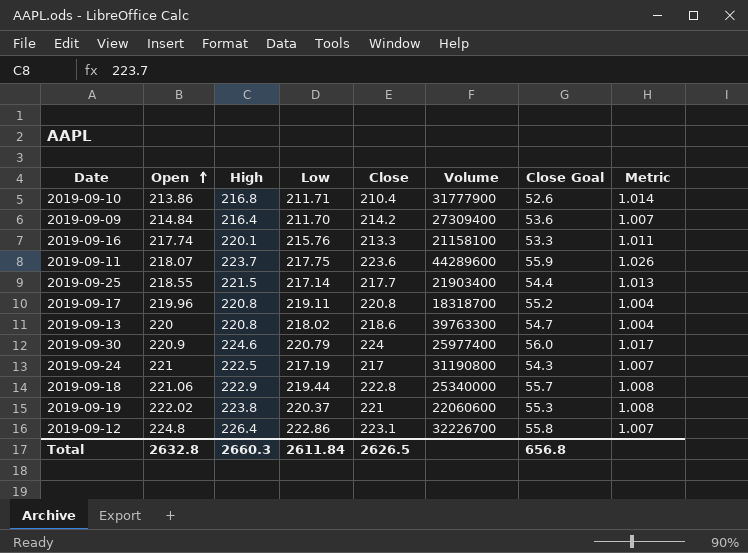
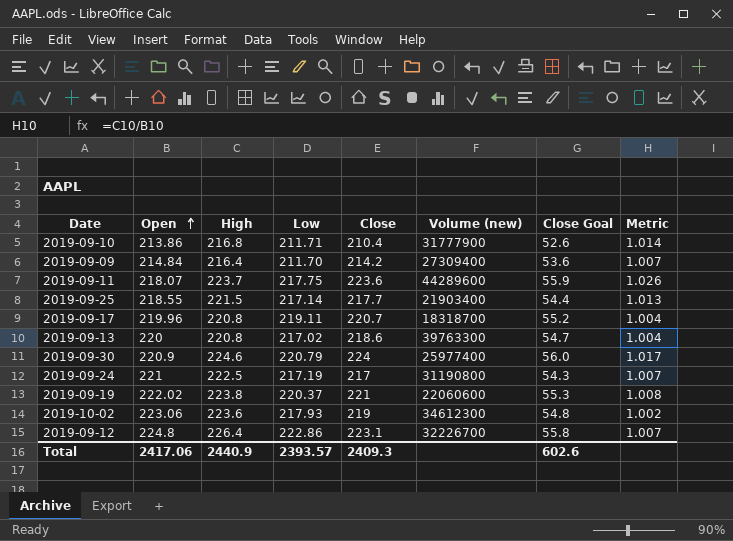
column name: Volume -> Volume (new)
row 2019-09-16: 217.74 | 220.1 | 215.76 | 213.3 | 21158100 | 53.3 | 1.011 -> none
row 2019-09-18: 221.06 | 222.9 | 219.44 | 222.8 | 25340000 | 55.7 | 1.008 -> none
2019-09-17 | Close: 220.8 -> 220.7
2019-09-13 | Low: 218.02 -> 217.02
row 2019-10-02: none -> 223.06 | 223.6 | 217.93 | 219 | 34612300 | 54.8 | 1.002
Total | Open: 2632.8 -> 2417.06
Total | High: 2660.3 -> 2440.9
Total | Low: 2611.84 -> 2393.57
Total | Close: 2626.5 -> 2409.3
Total | Close Goal: 656.8 -> 602.6

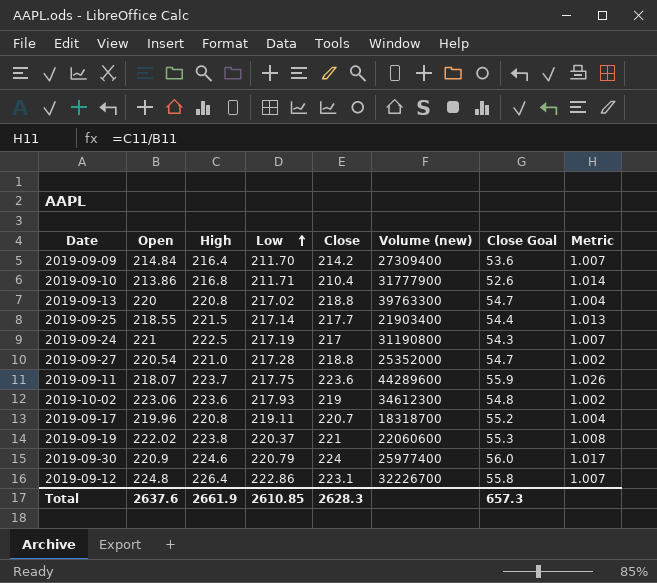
row order: Open ascending -> Low ascending
2019-09-13 | Close: 218.6 -> 218.8
row 2019-09-27: none -> 220.54 | 221.0 | 217.28 | 218.8 | 25352000 | 54.7 | 1.002
Total | Open: 2417.06 -> 2637.6
Total | High: 2440.9 -> 2661.9
Total | Low: 2393.57 -> 2610.85
Total | Close: 2409.3 -> 2628.3
Total | Close Goal: 602.6 -> 657.3

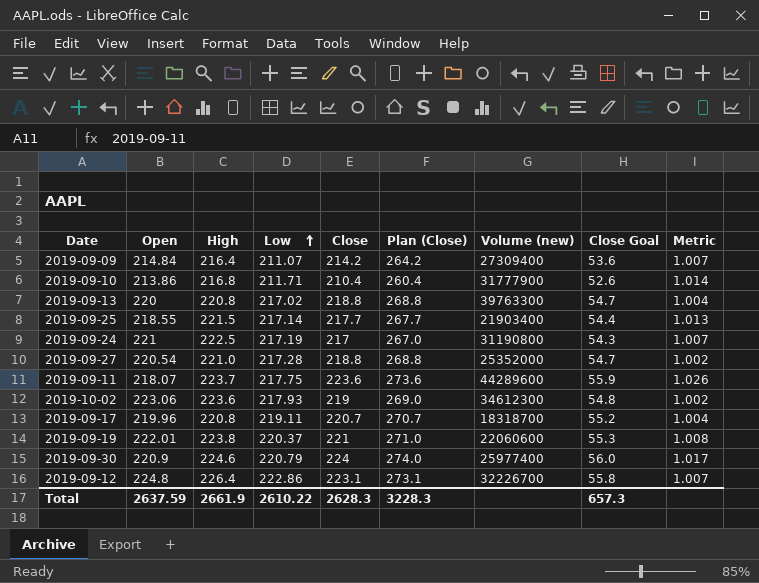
column Plan (Close) | formula: none -> [Close] + 50
2019-09-09 | Low: 211.70 -> 211.07
2019-09-19 | Open: 222.02 -> 222.01
Total | Open: 2637.6 -> 2637.59
Total | Low: 2610.85 -> 2610.22

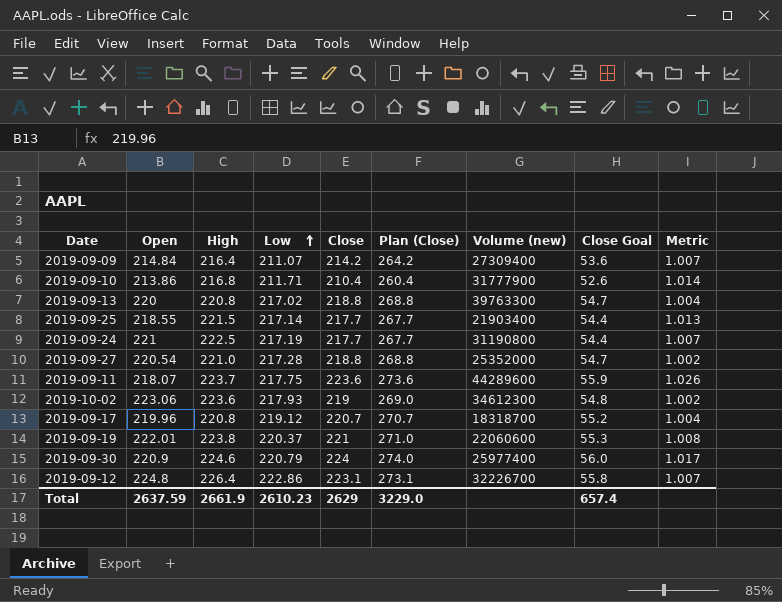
2019-09-24 | Close: 217 -> 217.7
2019-09-24 | Plan (Close): 267.0 -> 267.7
2019-09-24 | Close Goal: 54.3 -> 54.4
2019-09-17 | Low: 219.11 -> 219.12
Total | Low: 2610.22 -> 2610.23
Total | Close: 2628.3 -> 2629
Total | Plan (Close): 3228.3 -> 3229.0
Total | Close Goal: 657.3 -> 657.4

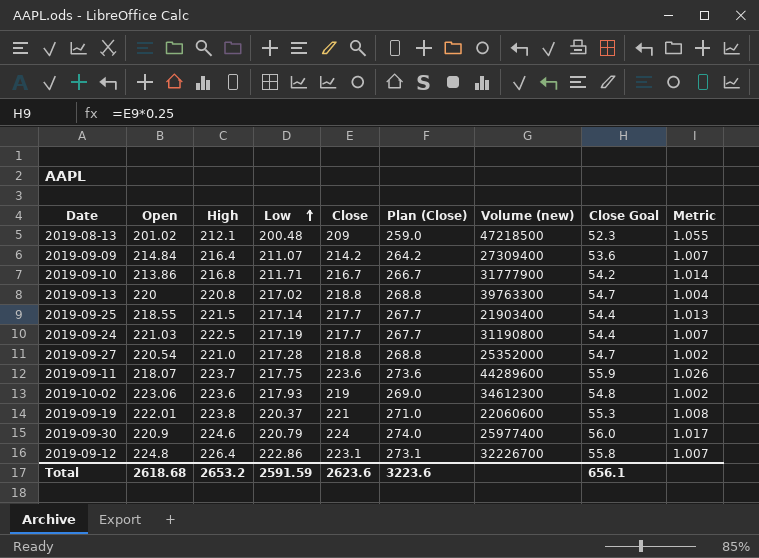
row 2019-09-17: 219.96 | 220.8 | 219.12 | 220.7 | 270.7 | 18318700 | 55.2 | 1.004 -> none
row 2019-08-13: none -> 201.02 | 212.1 | 200.48 | 209 | 259.0 | 47218500 | 52.3 | 1.055
2019-09-10 | Close: 210.4 -> 216.7
2019-09-10 | Plan (Close): 260.4 -> 266.7
2019-09-10 | Close Goal: 52.6 -> 54.2
2019-09-24 | Open: 221 -> 221.03
Total | Open: 2637.59 -> 2618.68
Total | High: 2661.9 -> 2653.2
Total | Low: 2610.23 -> 2591.59
Total | Close: 2629 -> 2623.6
Total | Plan (Close): 3229.0 -> 3223.6
Total | Close Goal: 657.4 -> 656.1

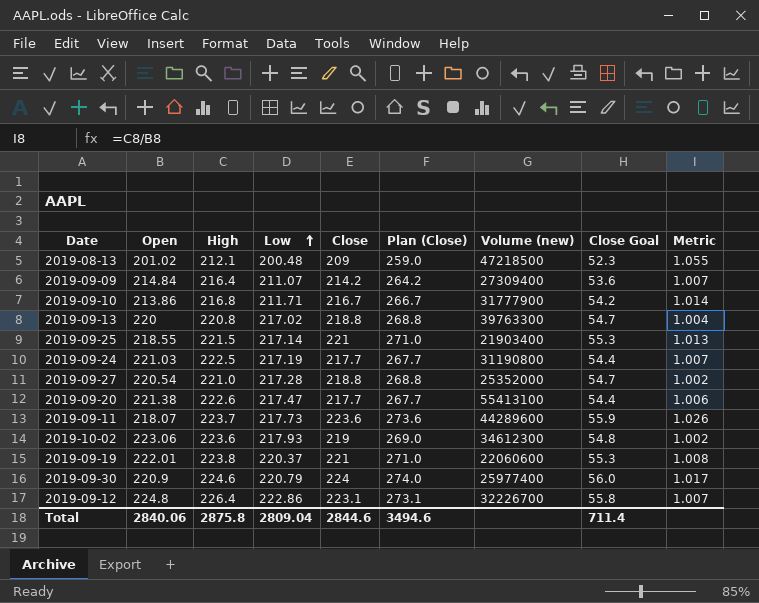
2019-09-25 | Close: 217.7 -> 221
2019-09-25 | Plan (Close): 267.7 -> 271.0
2019-09-25 | Close Goal: 54.4 -> 55.3
row 2019-09-20: none -> 221.38 | 222.6 | 217.47 | 217.7 | 267.7 | 55413100 | 54.4 | 1.006
2019-09-11 | Low: 217.75 -> 217.73
Total | Open: 2618.68 -> 2840.06
Total | High: 2653.2 -> 2875.8
Total | Low: 2591.59 -> 2809.04
Total | Close: 2623.6 -> 2844.6
Total | Plan (Close): 3223.6 -> 3494.6
Total | Close Goal: 656.1 -> 711.4

